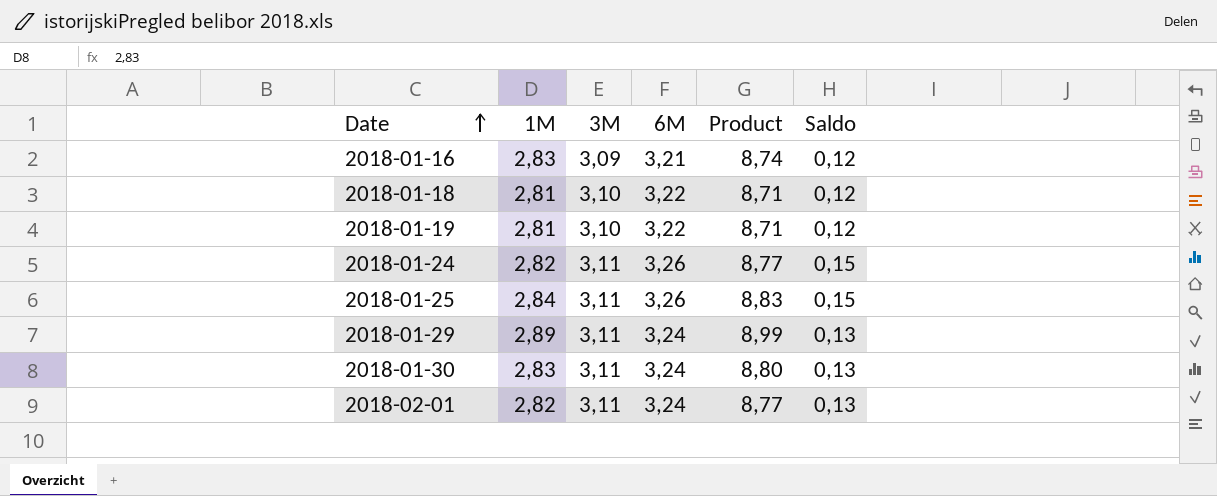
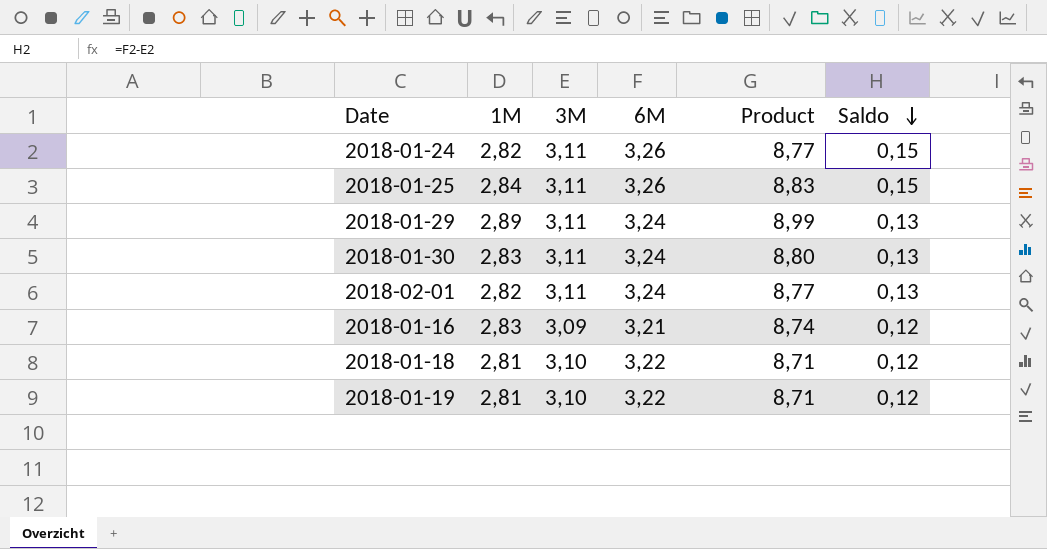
row order: Date ascending -> Saldo descending

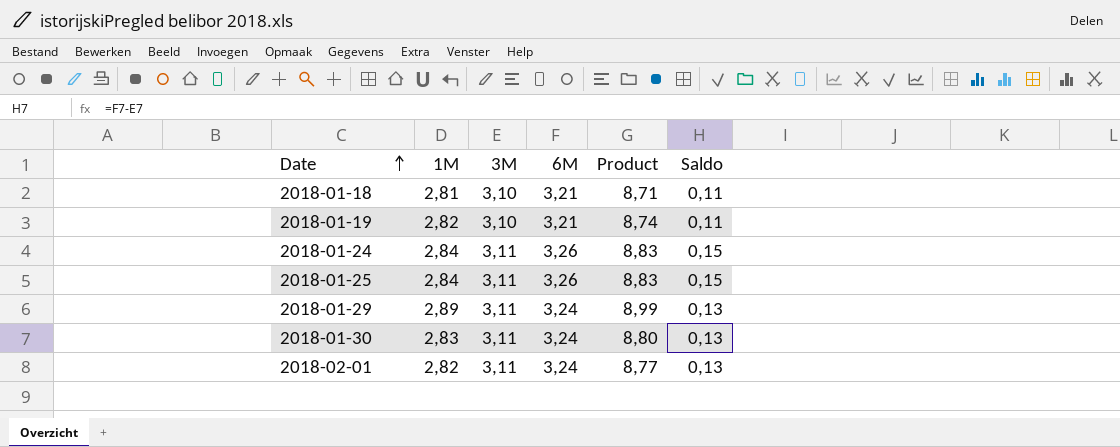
row order: Saldo descending -> Date ascending
row 2018-01-16: 2,83 | 3,09 | 3,21 | 8,74 | 0,12 -> none
2018-01-18 | 6M: 3,22 -> 3,21
2018-01-18 | Saldo: 0,12 -> 0,11
2018-01-19 | 1M: 2,81 -> 2,82
2018-01-19 | 6M: 3,22 -> 3,21
2018-01-19 | Product: 8,71 -> 8,74
2018-01-19 | Saldo: 0,12 -> 0,11
2018-01-24 | 1M: 2,82 -> 2,84
2018-01-24 | Product: 8,77 -> 8,83

